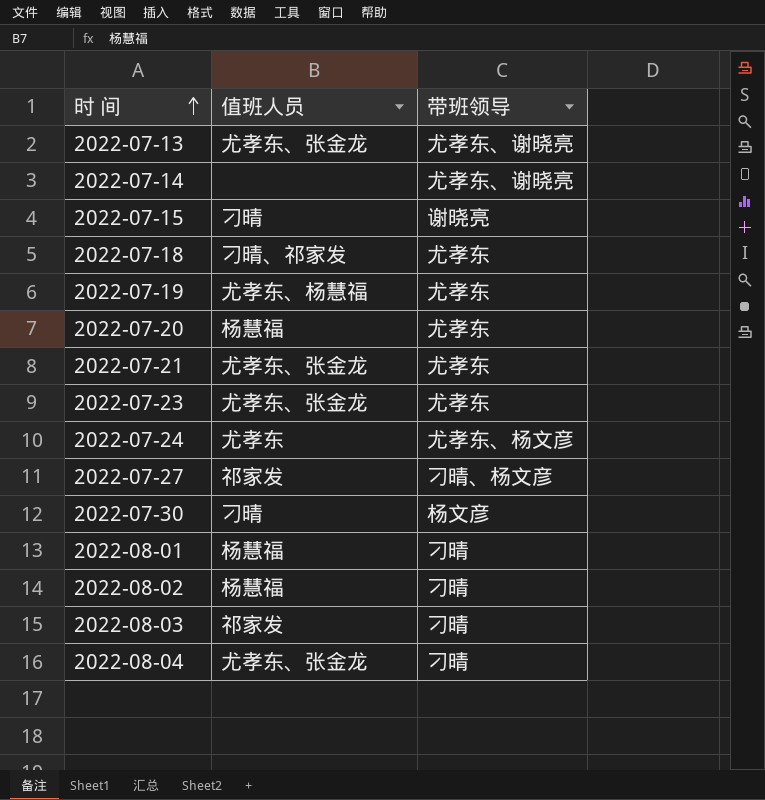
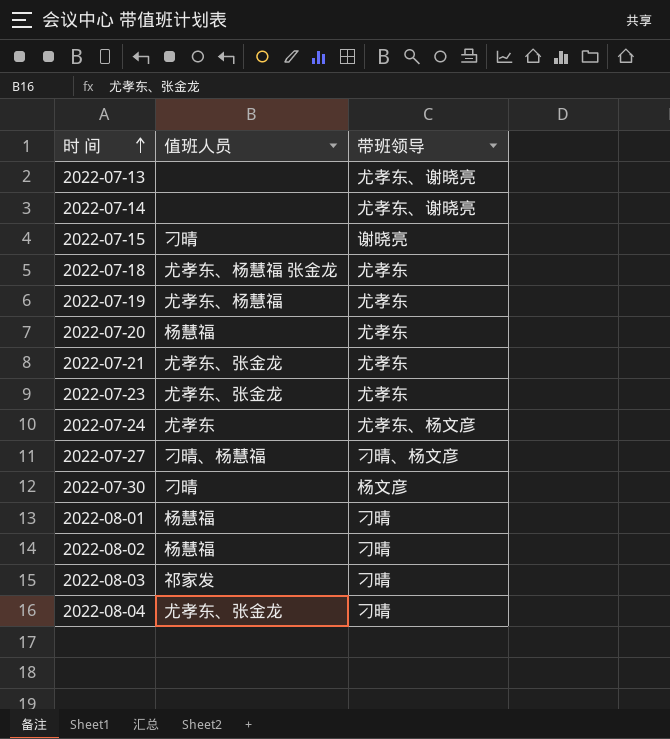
2022-07-13 | 值班人员: 尤孝东、张金龙 -> none
2022-07-18 | 值班人员: 刁晴、祁家发 -> 尤孝东、杨慧福 张金龙
2022-07-27 | 值班人员: 祁家发 -> 刁晴、杨慧福

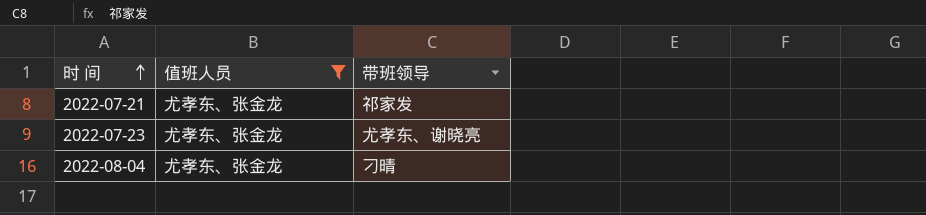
filter: none -> 值班人员 = 尤孝东、张金龙
2022-07-21 | 带班领导: 尤孝东 -> 祁家发
2022-07-23 | 带班领导: 尤孝东 -> 尤孝东、谢晓亮

